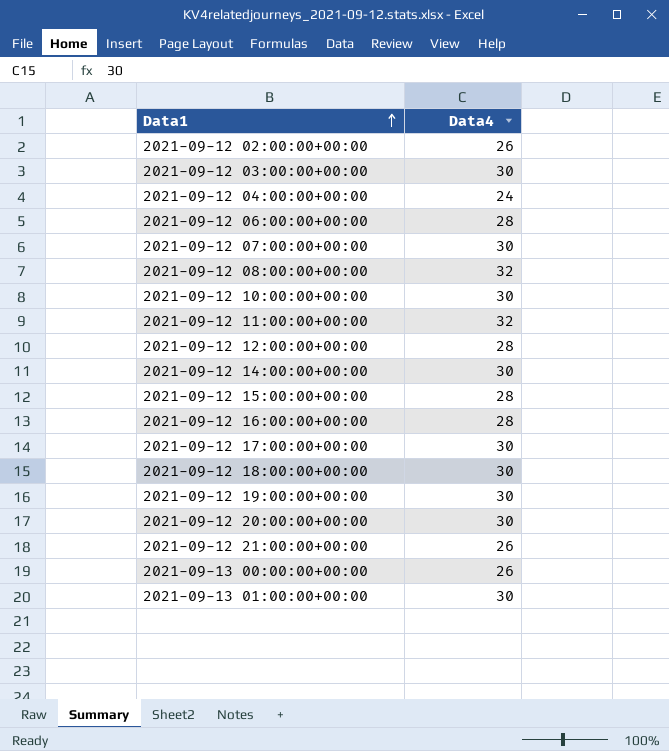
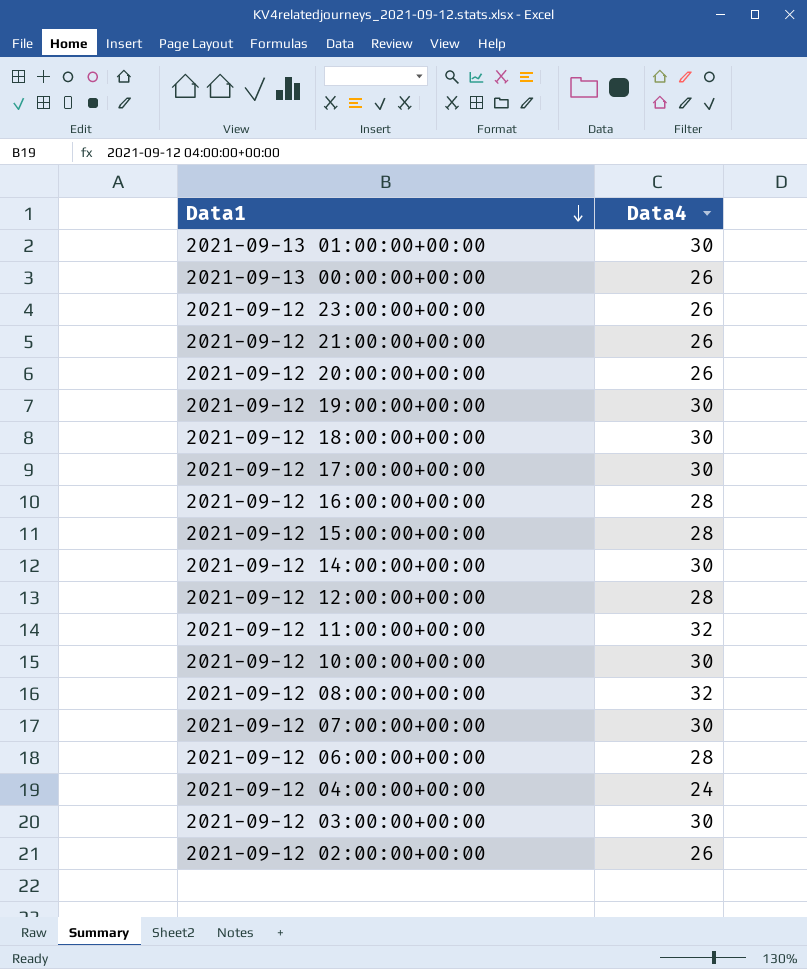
row order: Data1 ascending -> Data1 descending
row 2021-09-12 23:00:00+00:00: none -> 26
2021-09-12 20:00:00+00:00 | Data4: 30 -> 26

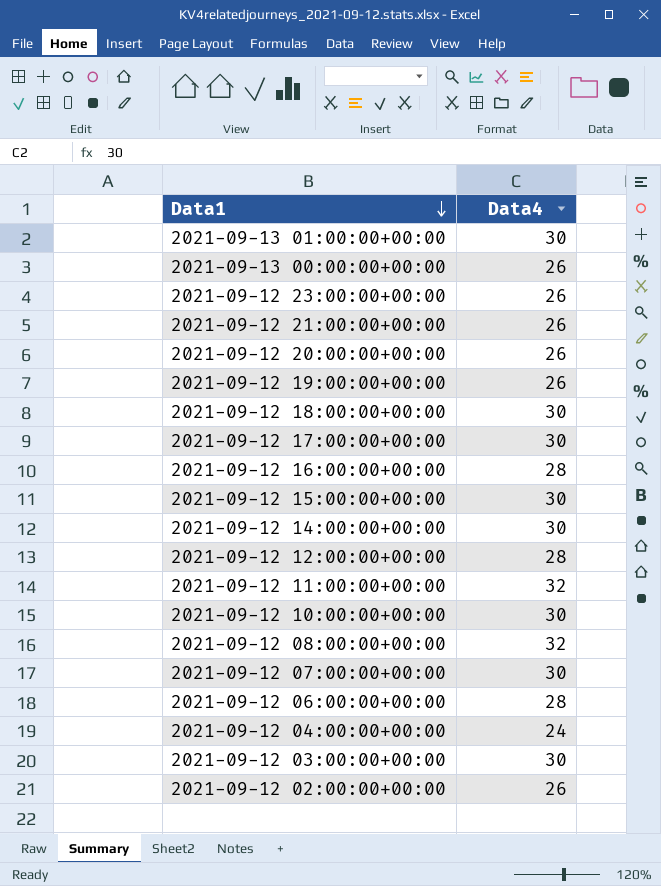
2021-09-12 19:00:00+00:00 | Data4: 30 -> 26
2021-09-12 15:00:00+00:00 | Data4: 28 -> 30

